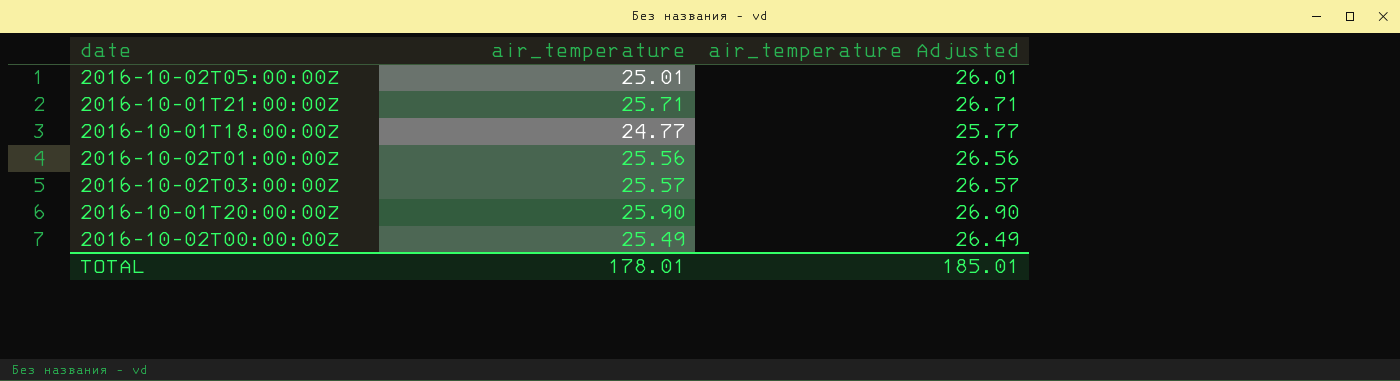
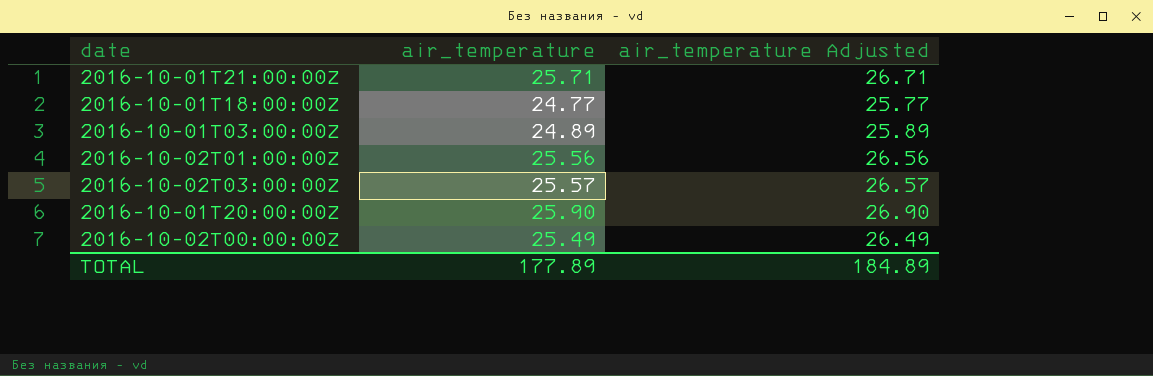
row 2016-10-02T05:00:00Z: 25.01 | 26.01 -> none
row 2016-10-01T03:00:00Z: none -> 24.89 | 25.89
TOTAL | air_temperature: 178.01 -> 177.89
TOTAL | air_temperature Adjusted: 185.01 -> 184.89

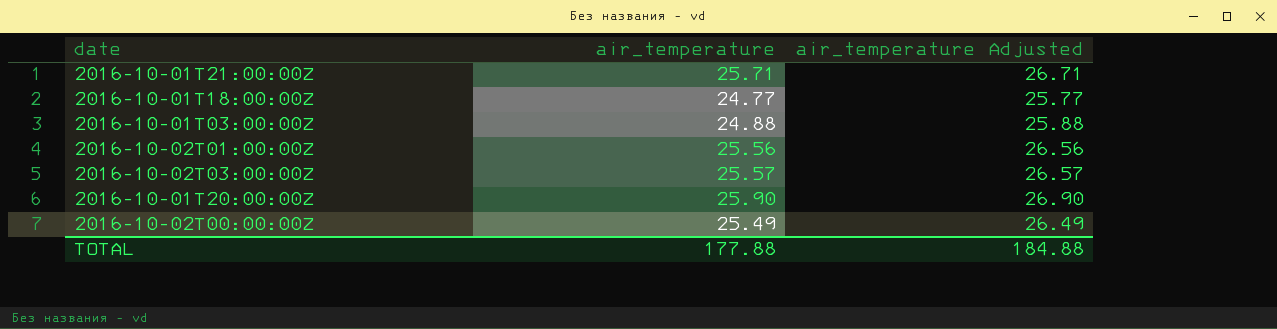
2016-10-01T03:00:00Z | air_temperature: 24.89 -> 24.88
2016-10-01T03:00:00Z | air_temperature Adjusted: 25.89 -> 25.88
TOTAL | air_temperature: 177.89 -> 177.88
TOTAL | air_temperature Adjusted: 184.89 -> 184.88

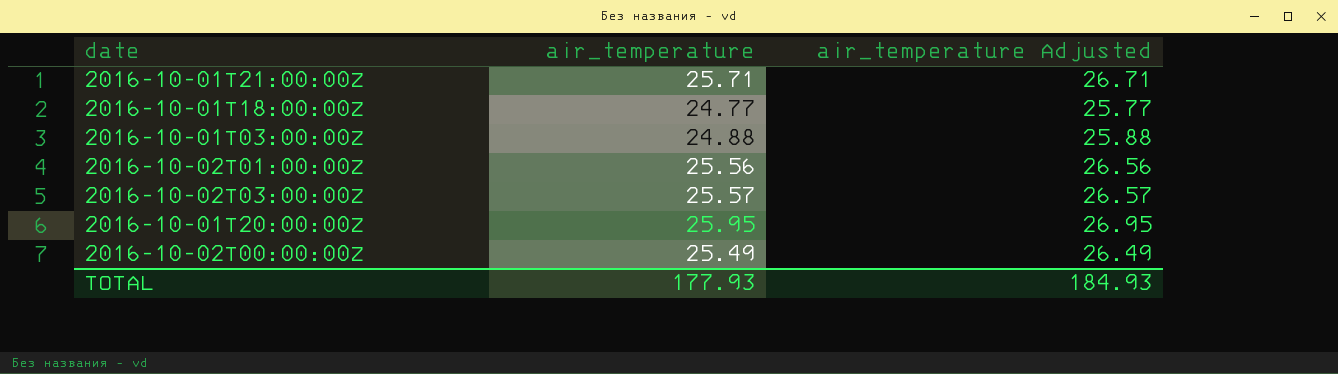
2016-10-01T20:00:00Z | air_temperature: 25.90 -> 25.95
2016-10-01T20:00:00Z | air_temperature Adjusted: 26.90 -> 26.95
TOTAL | air_temperature: 177.88 -> 177.93
TOTAL | air_temperature Adjusted: 184.88 -> 184.93

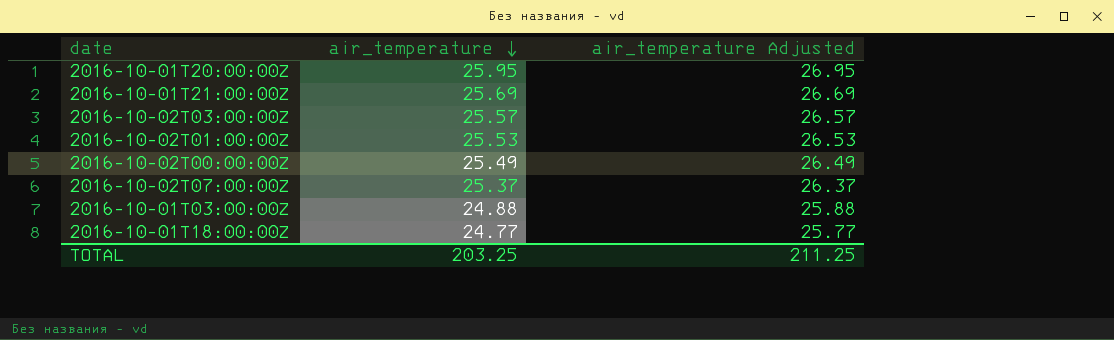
row order: none -> air_temperature descending
2016-10-01T21:00:00Z | air_temperature: 25.71 -> 25.69
2016-10-01T21:00:00Z | air_temperature Adjusted: 26.71 -> 26.69
2016-10-02T01:00:00Z | air_temperature: 25.56 -> 25.53
2016-10-02T01:00:00Z | air_temperature Adjusted: 26.56 -> 26.53
row 2016-10-02T07:00:00Z: none -> 25.37 | 26.37
TOTAL | air_temperature: 177.93 -> 203.25
TOTAL | air_temperature Adjusted: 184.93 -> 211.25

